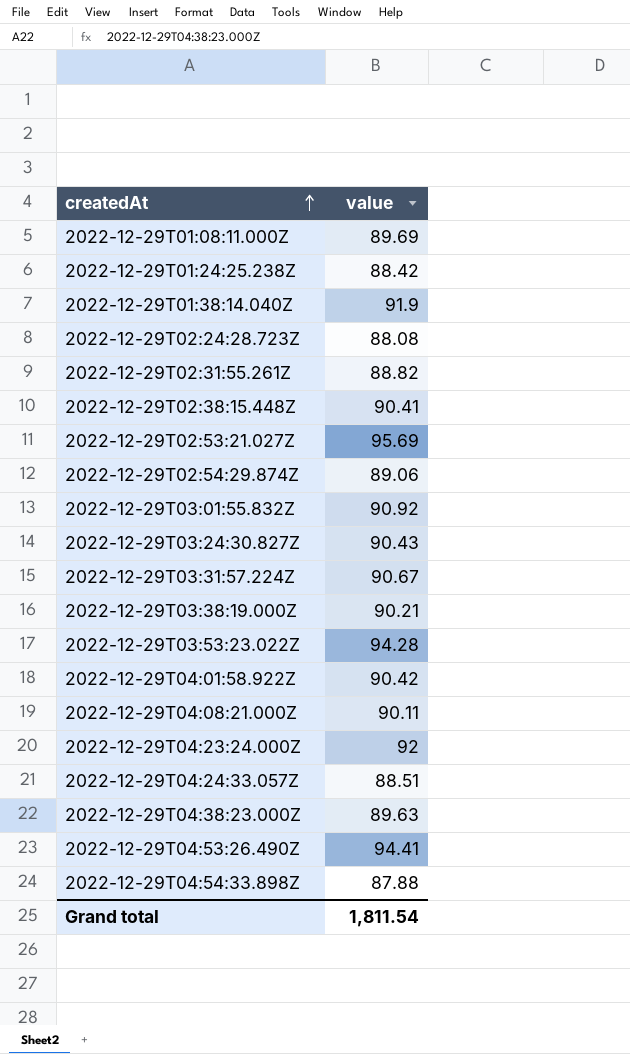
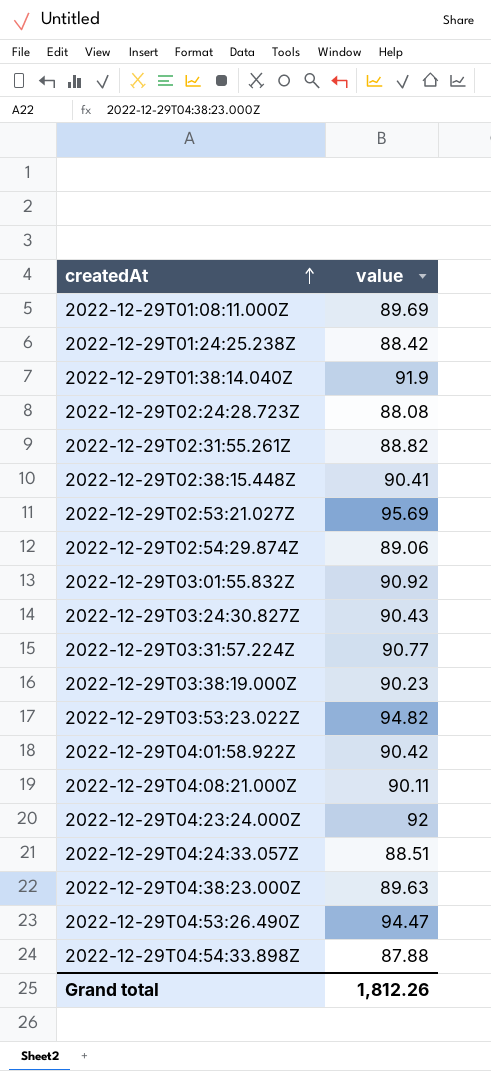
2022-12-29T03:31:57.224Z | value: 90.67 -> 90.77
2022-12-29T03:38:19.000Z | value: 90.21 -> 90.23
2022-12-29T03:53:23.022Z | value: 94.28 -> 94.82
2022-12-29T04:53:26.490Z | value: 94.41 -> 94.47
Grand total | value: 1,811.54 -> 1,812.26

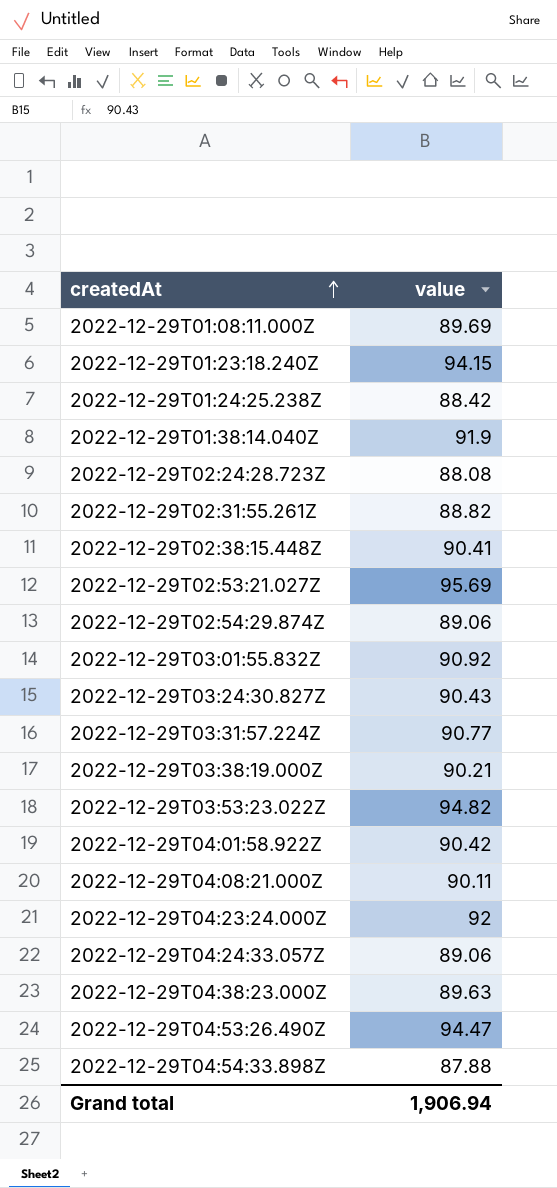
row 2022-12-29T01:23:18.240Z: none -> 94.15
2022-12-29T03:38:19.000Z | value: 90.23 -> 90.21
2022-12-29T04:24:33.057Z | value: 88.51 -> 89.06
Grand total | value: 1,812.26 -> 1,906.94

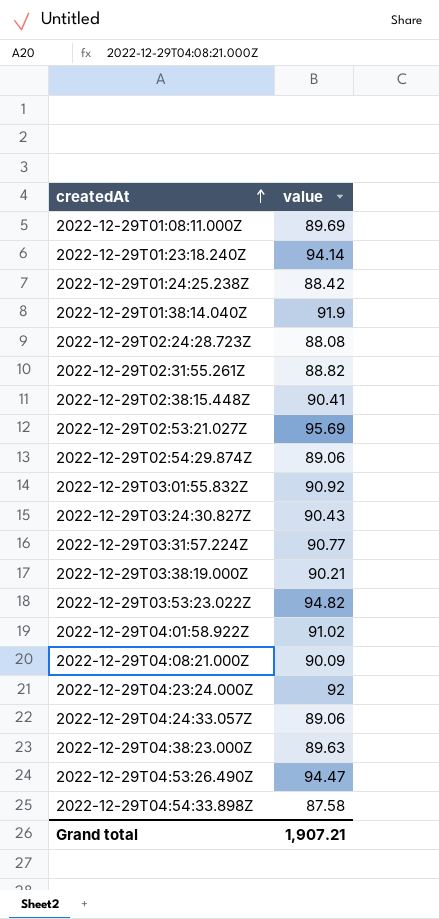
2022-12-29T01:23:18.240Z | value: 94.15 -> 94.14
2022-12-29T04:01:58.922Z | value: 90.42 -> 91.02
2022-12-29T04:08:21.000Z | value: 90.11 -> 90.09
2022-12-29T04:54:33.898Z | value: 87.88 -> 87.58
Grand total | value: 1,906.94 -> 1,907.21

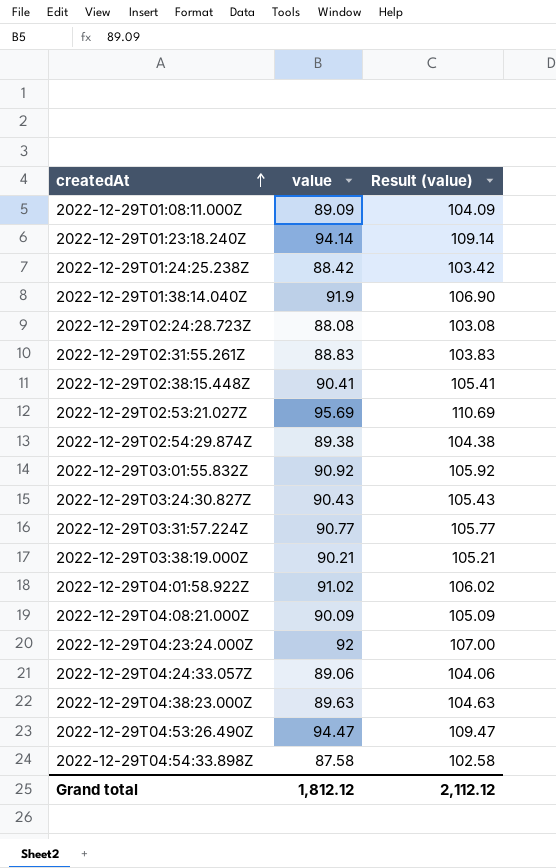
column Result (value) | formula: none -> [value] + 15
row 2022-12-29T03:53:23.022Z: 94.82 -> none
2022-12-29T01:08:11.000Z | value: 89.69 -> 89.09
2022-12-29T02:31:55.261Z | value: 88.82 -> 88.83
2022-12-29T02:54:29.874Z | value: 89.06 -> 89.38
Grand total | value: 1,907.21 -> 1,812.12

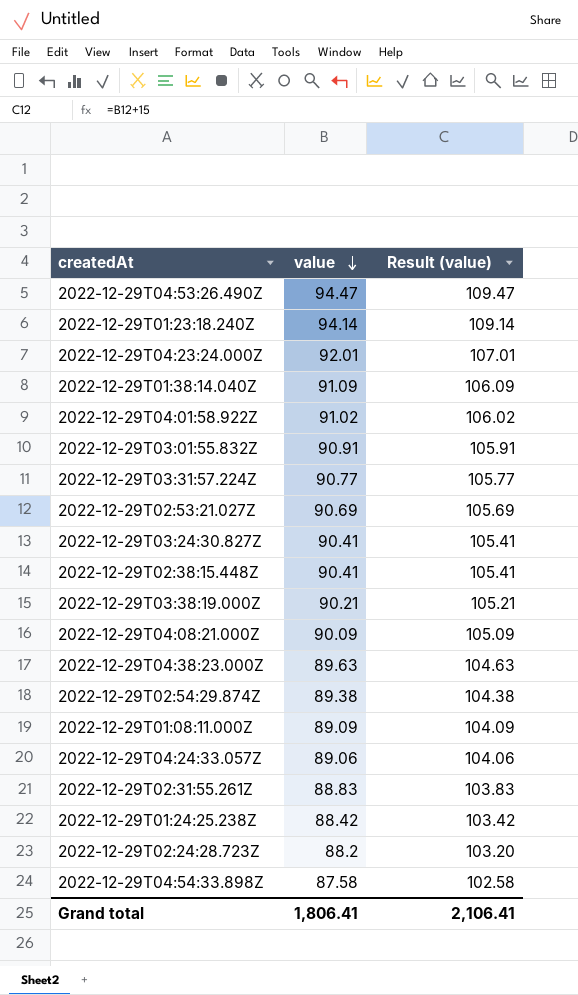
row order: createdAt ascending -> value descending
2022-12-29T04:23:24.000Z | value: 92 -> 92.01
2022-12-29T04:23:24.000Z | Result (value): 107.00 -> 107.01
2022-12-29T01:38:14.040Z | value: 91.9 -> 91.09
2022-12-29T01:38:14.040Z | Result (value): 106.90 -> 106.09
2022-12-29T03:01:55.832Z | value: 90.92 -> 90.91
2022-12-29T03:01:55.832Z | Result (value): 105.92 -> 105.91
2022-12-29T02:53:21.027Z | value: 95.69 -> 90.69
2022-12-29T02:53:21.027Z | Result (value): 110.69 -> 105.69
2022-12-29T03:24:30.827Z | value: 90.43 -> 90.41
2022-12-29T03:24:30.827Z | Result (value): 105.43 -> 105.41
2022-12-29T02:24:28.723Z | value: 88.08 -> 88.2
2022-12-29T02:24:28.723Z | Result (value): 103.08 -> 103.20
Grand total | value: 1,812.12 -> 1,806.41
Grand total | Result (value): 2,112.12 -> 2,106.41

